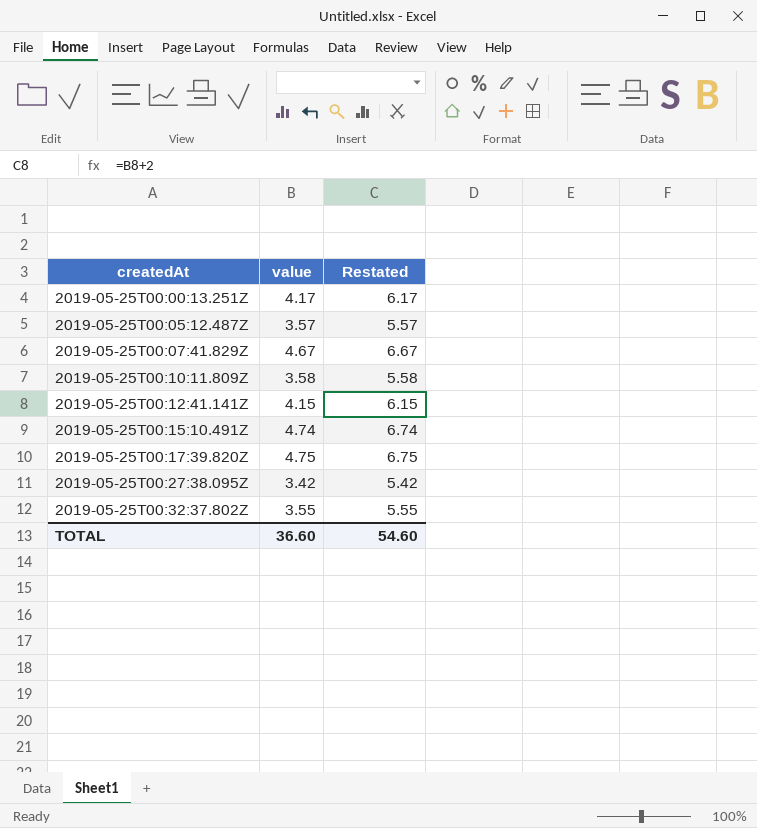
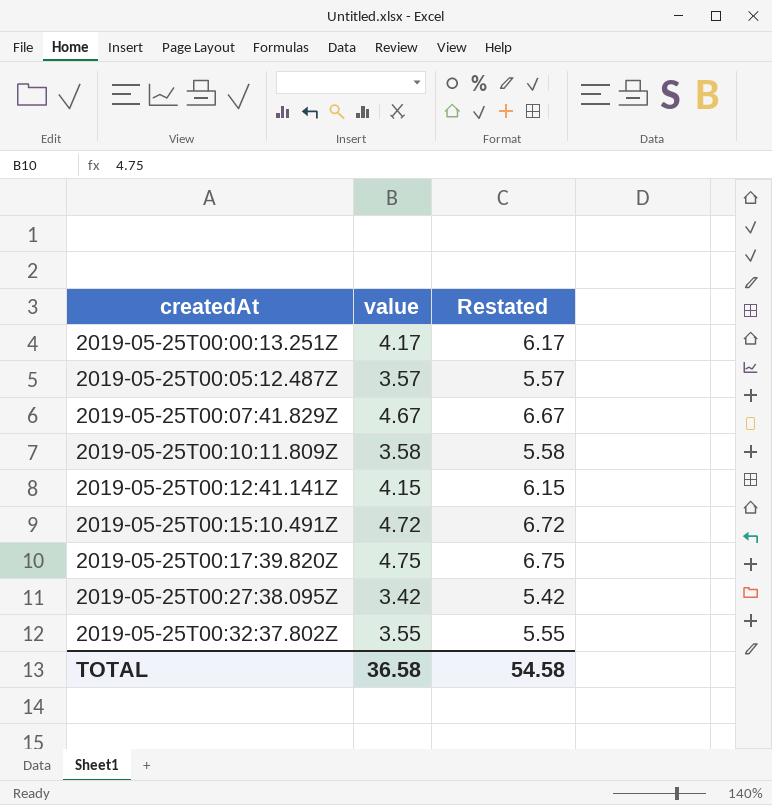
2019-05-25T00:15:10.491Z | value: 4.74 -> 4.72
2019-05-25T00:15:10.491Z | Restated: 6.74 -> 6.72
TOTAL | value: 36.60 -> 36.58
TOTAL | Restated: 54.60 -> 54.58

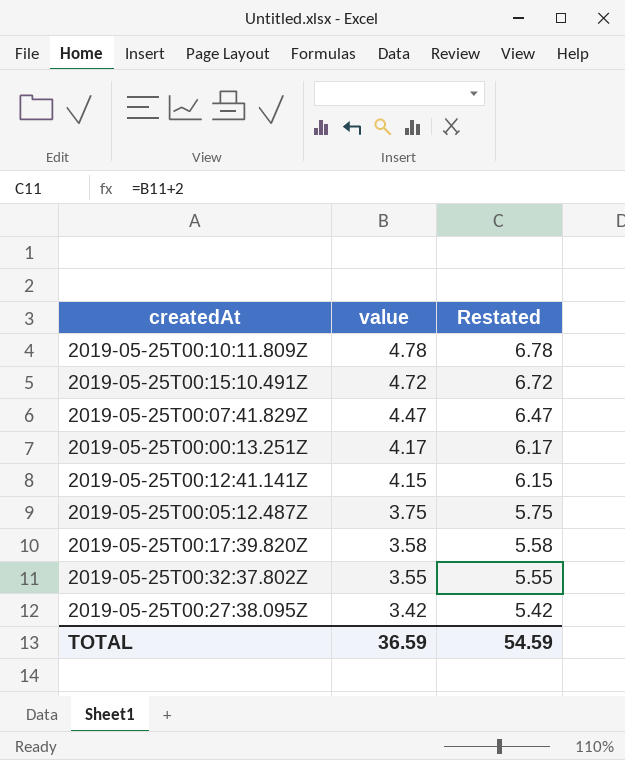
row order: createdAt ascending -> value descending
2019-05-25T00:10:11.809Z | value: 3.58 -> 4.78
2019-05-25T00:10:11.809Z | Restated: 5.58 -> 6.78
2019-05-25T00:07:41.829Z | value: 4.67 -> 4.47
2019-05-25T00:07:41.829Z | Restated: 6.67 -> 6.47
2019-05-25T00:05:12.487Z | value: 3.57 -> 3.75
2019-05-25T00:05:12.487Z | Restated: 5.57 -> 5.75
2019-05-25T00:17:39.820Z | value: 4.75 -> 3.58
2019-05-25T00:17:39.820Z | Restated: 6.75 -> 5.58
TOTAL | value: 36.58 -> 36.59
TOTAL | Restated: 54.58 -> 54.59

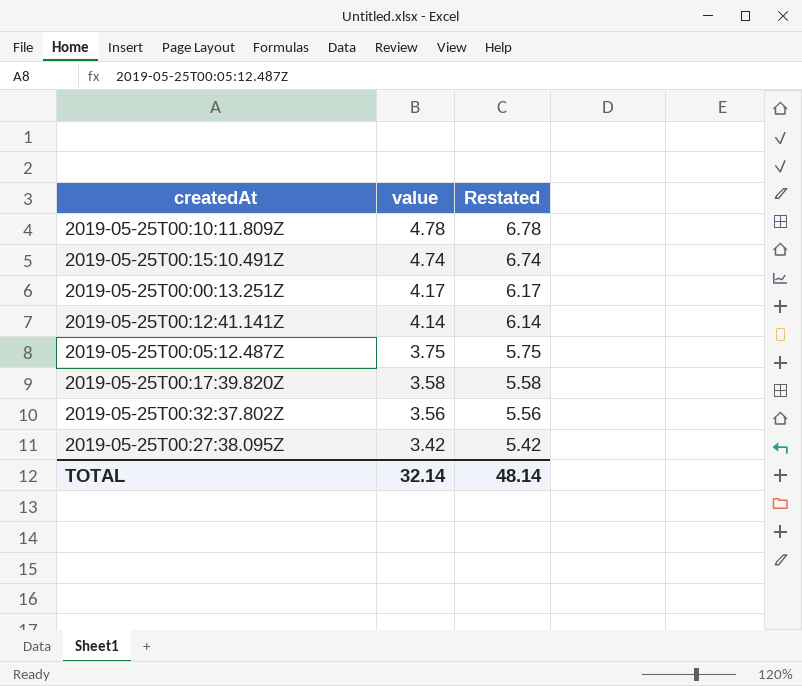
row 2019-05-25T00:07:41.829Z: 4.47 | 6.47 -> none
2019-05-25T00:15:10.491Z | value: 4.72 -> 4.74
2019-05-25T00:15:10.491Z | Restated: 6.72 -> 6.74
2019-05-25T00:12:41.141Z | value: 4.15 -> 4.14
2019-05-25T00:12:41.141Z | Restated: 6.15 -> 6.14
2019-05-25T00:32:37.802Z | value: 3.55 -> 3.56
2019-05-25T00:32:37.802Z | Restated: 5.55 -> 5.56
TOTAL | value: 36.59 -> 32.14
TOTAL | Restated: 54.59 -> 48.14

